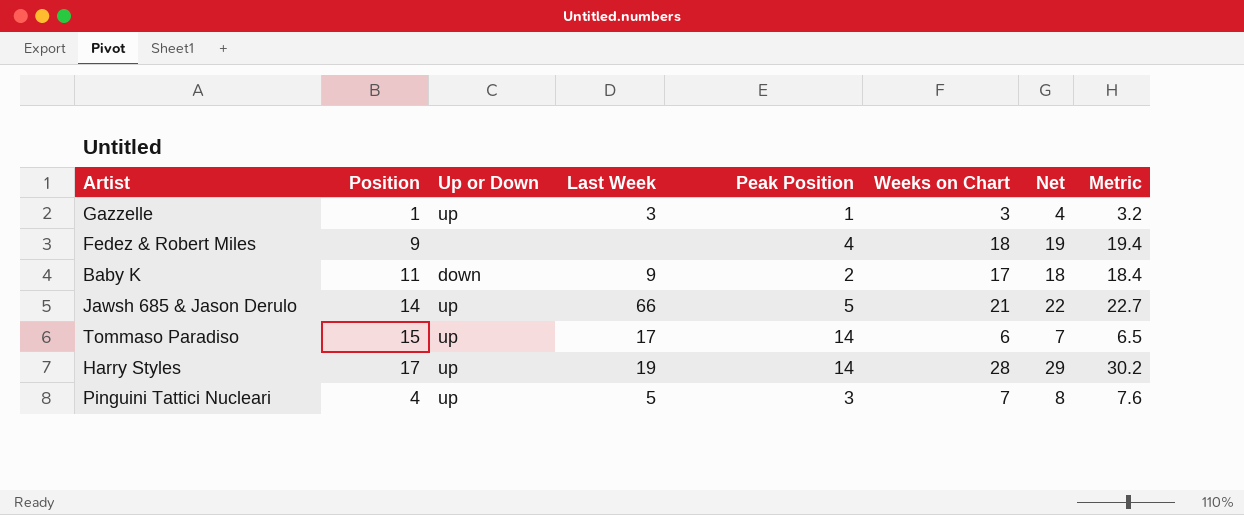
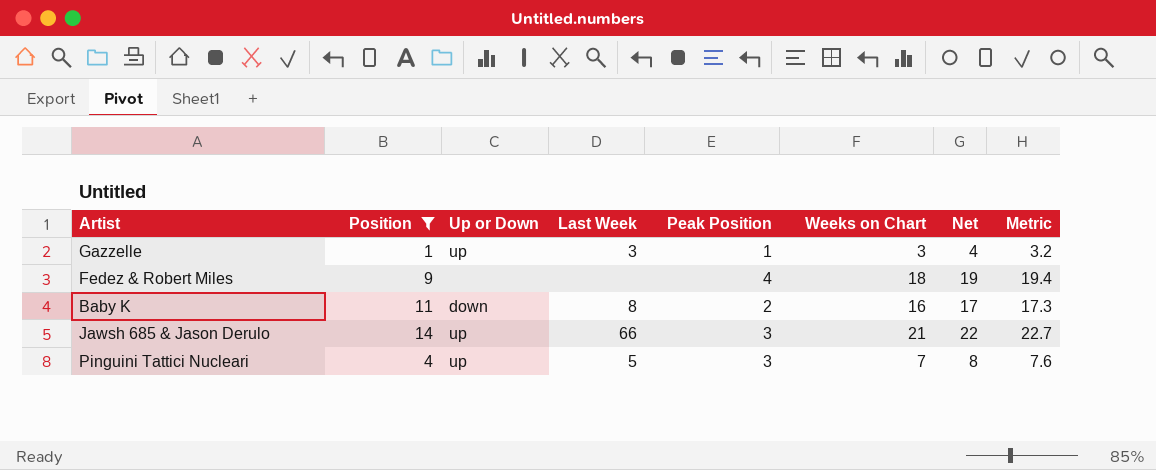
filter: none -> Position <= 14
Baby K | Last Week: 9 -> 8
Baby K | Weeks on Chart: 17 -> 16
Baby K | Net: 18 -> 17
Baby K | Metric: 18.4 -> 17.3
Jawsh 685 & Jason Derulo | Peak Position: 5 -> 3

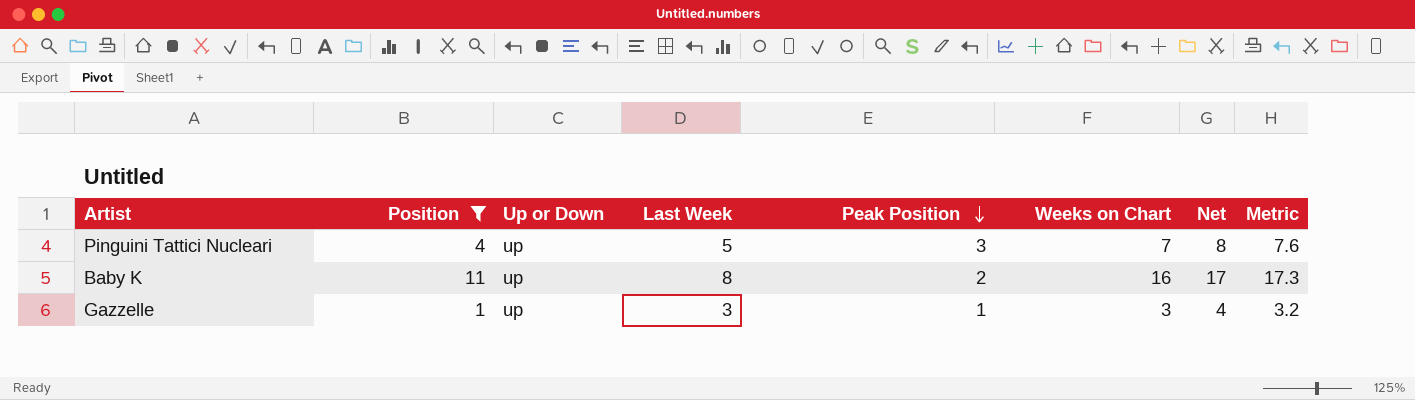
row order: none -> Peak Position descending
row Fedez & Robert Miles: 9 | none | none | 4 | 18 | 19 | 19.4 -> none
row Jawsh 685 & Jason Derulo: 14 | up | 66 | 3 | 21 | 22 | 22.7 -> none
Baby K | Up or Down: down -> up

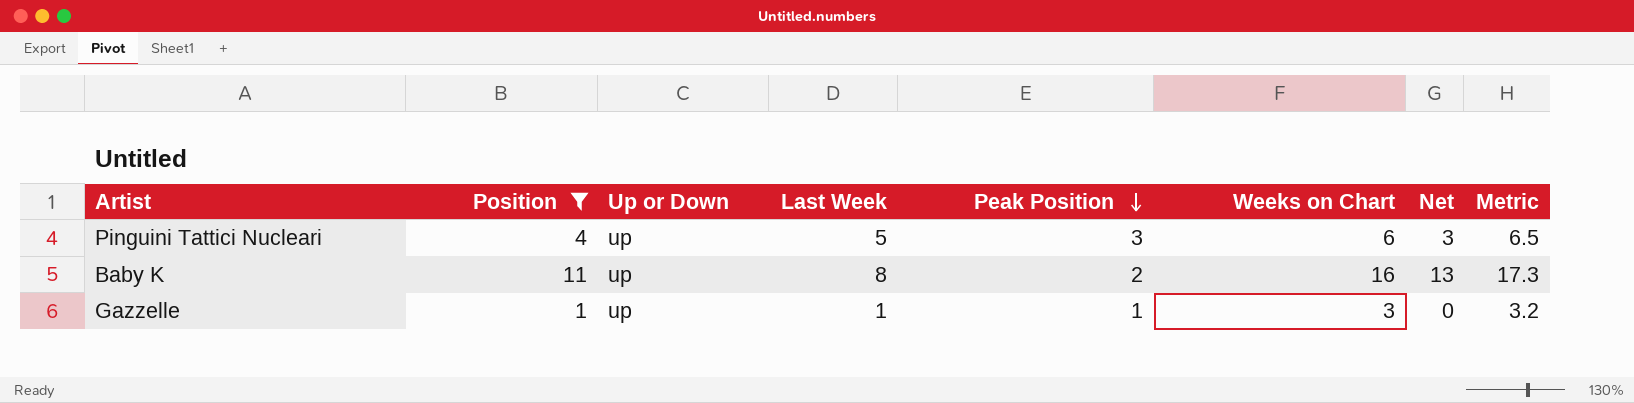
column Net | formula: [Weeks on Chart] + 1 -> [Weeks on Chart] - 3
Pinguini Tattici Nucleari | Weeks on Chart: 7 -> 6
Pinguini Tattici Nucleari | Metric: 7.6 -> 6.5
Gazzelle | Last Week: 3 -> 1

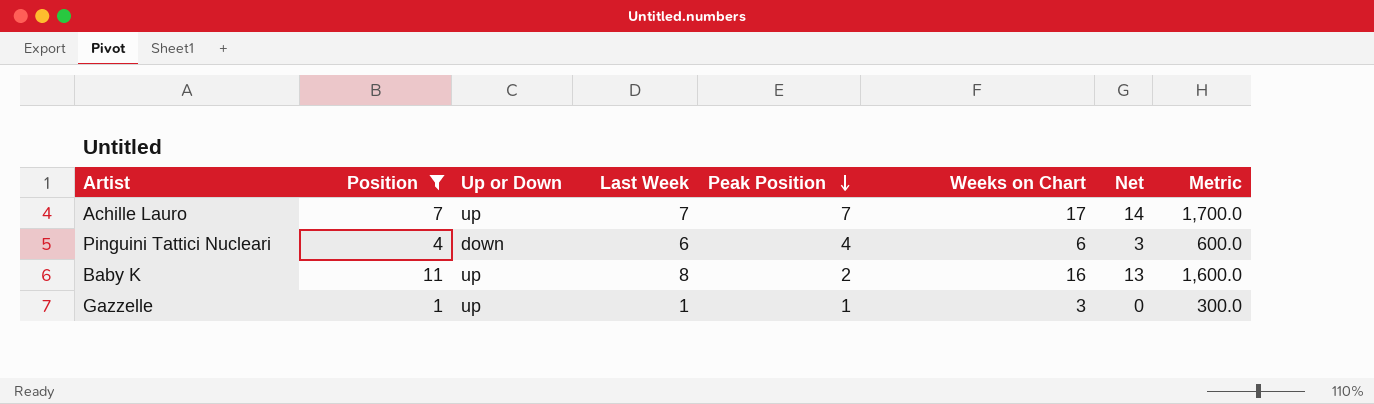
column Metric | formula: [Weeks on Chart] * 1.08 -> [Weeks on Chart] * 100
row Achille Lauro: none -> 7 | up | 7 | 7 | 17 | 14 | 1,700.0
Pinguini Tattici Nucleari | Up or Down: up -> down
Pinguini Tattici Nucleari | Last Week: 5 -> 6
Pinguini Tattici Nucleari | Peak Position: 3 -> 4

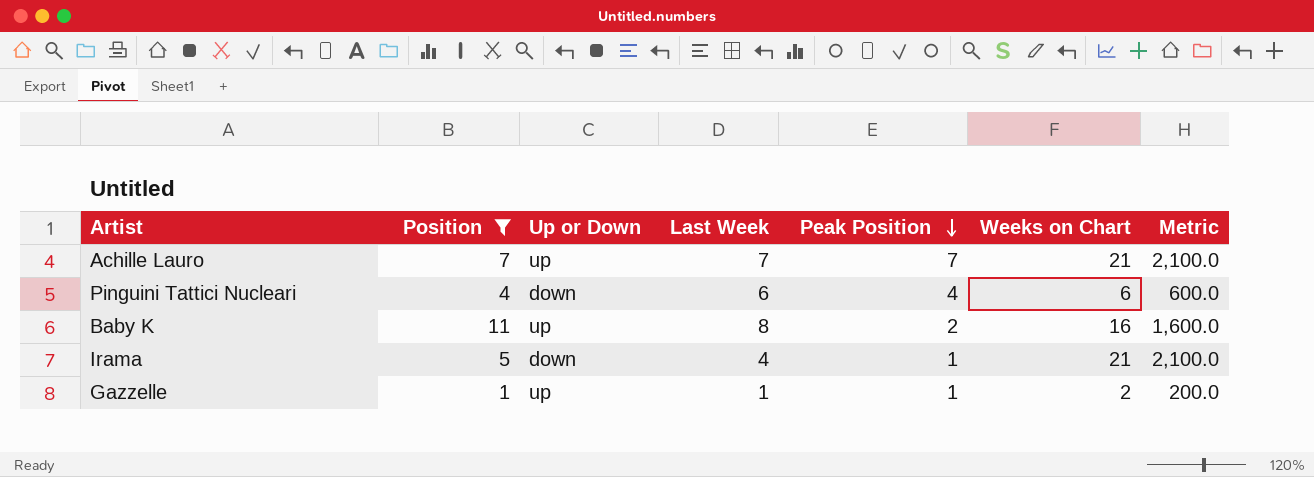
column Net | formula: [Weeks on Chart] - 3 -> none
Achille Lauro | Weeks on Chart: 17 -> 21
Achille Lauro | Metric: 1,700.0 -> 2,100.0
row Irama: none -> 5 | down | 4 | 1 | 21 | 2,100.0
Gazzelle | Weeks on Chart: 3 -> 2
Gazzelle | Metric: 300.0 -> 200.0

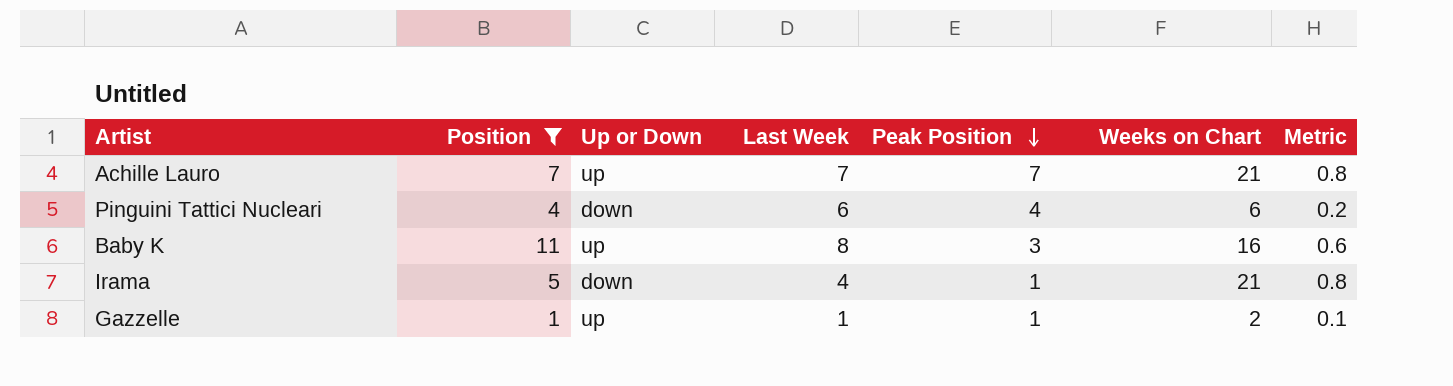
column Metric | formula: [Weeks on Chart] * 100 -> [Weeks on Chart] * 0.04
Baby K | Peak Position: 2 -> 3

